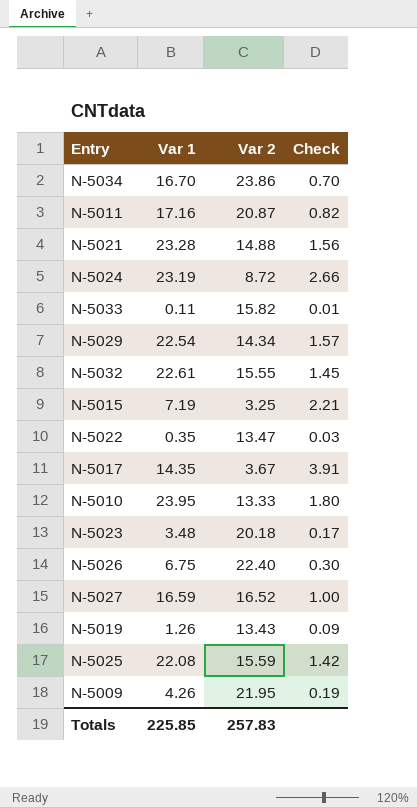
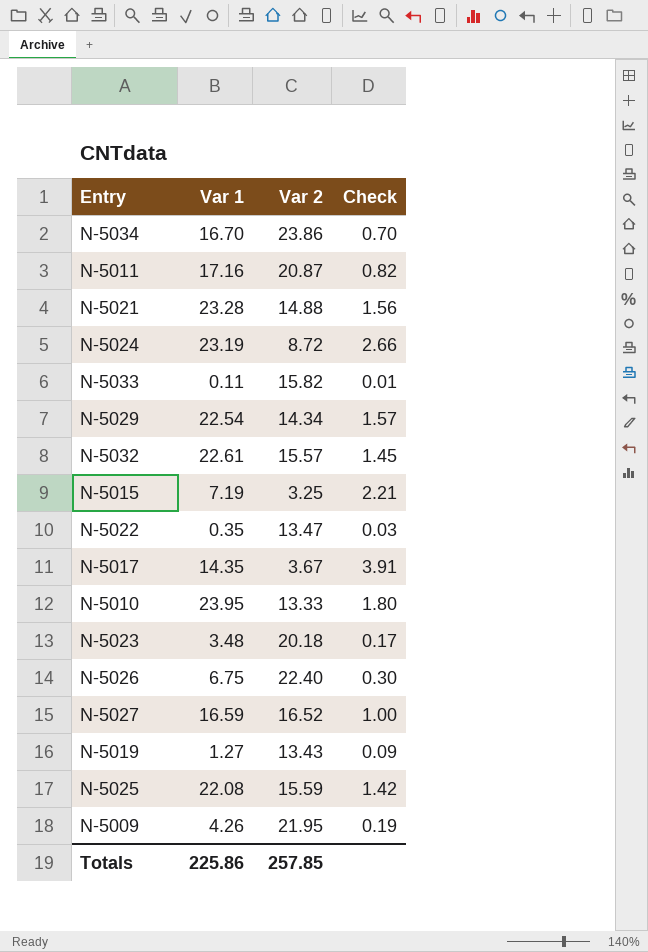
N-5032 | Var 2: 15.55 -> 15.57
N-5019 | Var 1: 1.26 -> 1.27
Totals | Var 1: 225.85 -> 225.86
Totals | Var 2: 257.83 -> 257.85

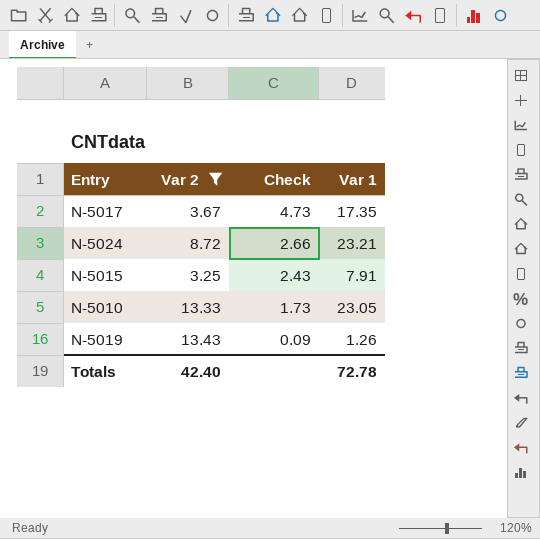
filter: none -> Var 2 <= 13.43
row order: none -> Check descending
column Var 1 | position: 2 -> 4
N-5017 | Check: 3.91 -> 4.73
N-5017 | Var 1: 14.35 -> 17.35
N-5024 | Var 1: 23.19 -> 23.21
N-5015 | Check: 2.21 -> 2.43
N-5015 | Var 1: 7.19 -> 7.91
N-5010 | Check: 1.80 -> 1.73
N-5010 | Var 1: 23.95 -> 23.05
N-5019 | Var 1: 1.27 -> 1.26
Totals | Var 2: 257.85 -> 42.40
Totals | Var 1: 225.86 -> 72.78

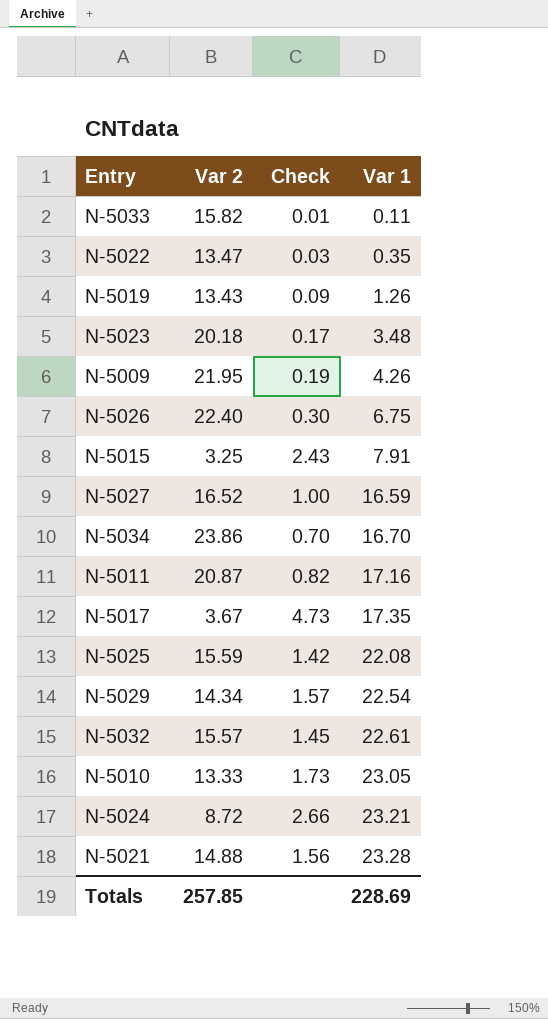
filter: Var 2 <= 13.43 -> none
row order: Check descending -> Var 1 ascending
Totals | Var 2: 42.40 -> 257.85
Totals | Var 1: 72.78 -> 228.69

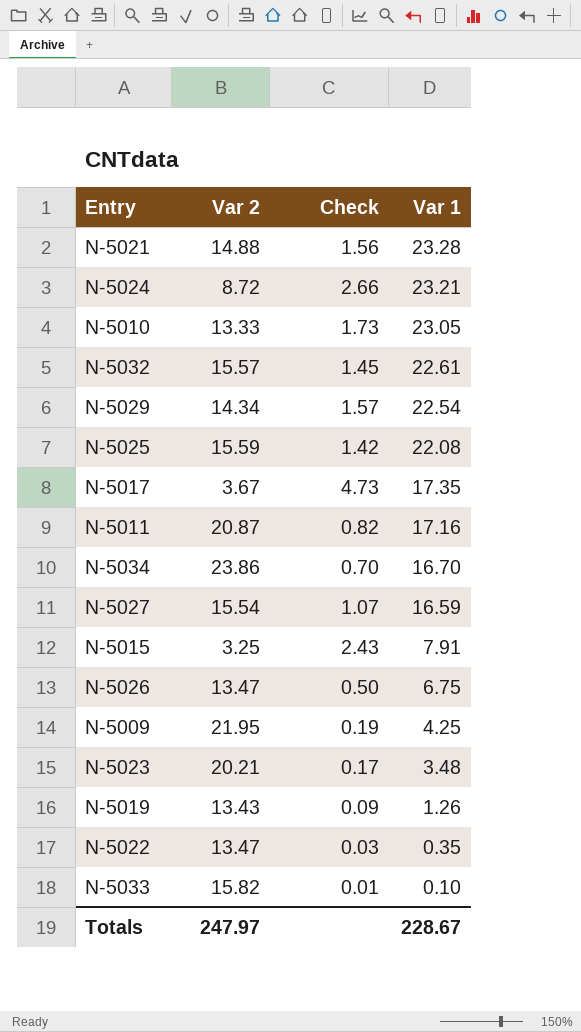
row order: Var 1 ascending -> Var 1 descending
N-5027 | Var 2: 16.52 -> 15.54
N-5027 | Check: 1.00 -> 1.07
N-5026 | Var 2: 22.40 -> 13.47
N-5026 | Check: 0.30 -> 0.50
N-5009 | Var 1: 4.26 -> 4.25
N-5023 | Var 2: 20.18 -> 20.21
N-5033 | Var 1: 0.11 -> 0.10
Totals | Var 2: 257.85 -> 247.97
Totals | Var 1: 228.69 -> 228.67

